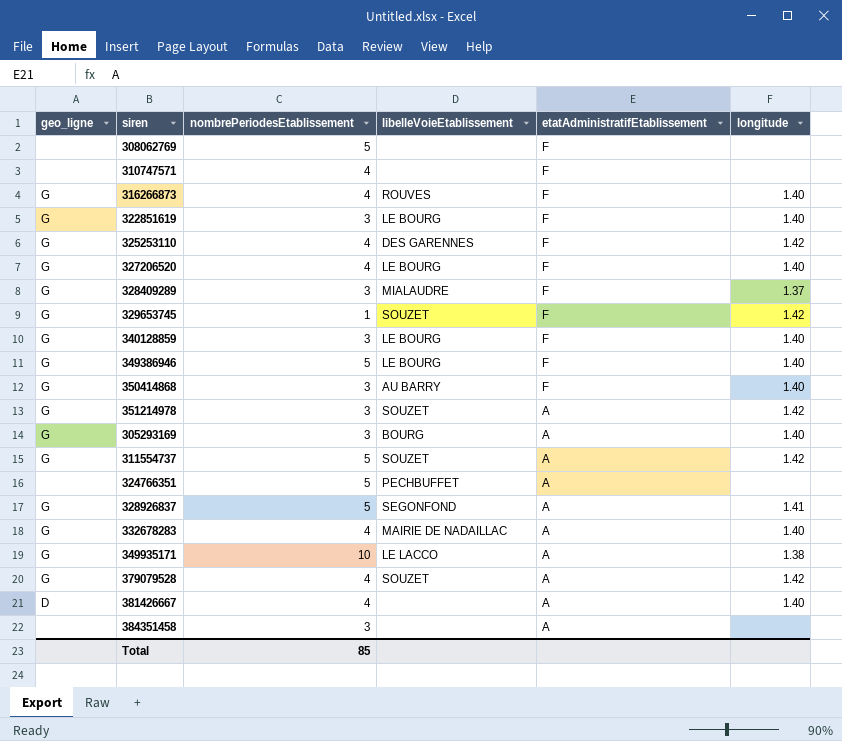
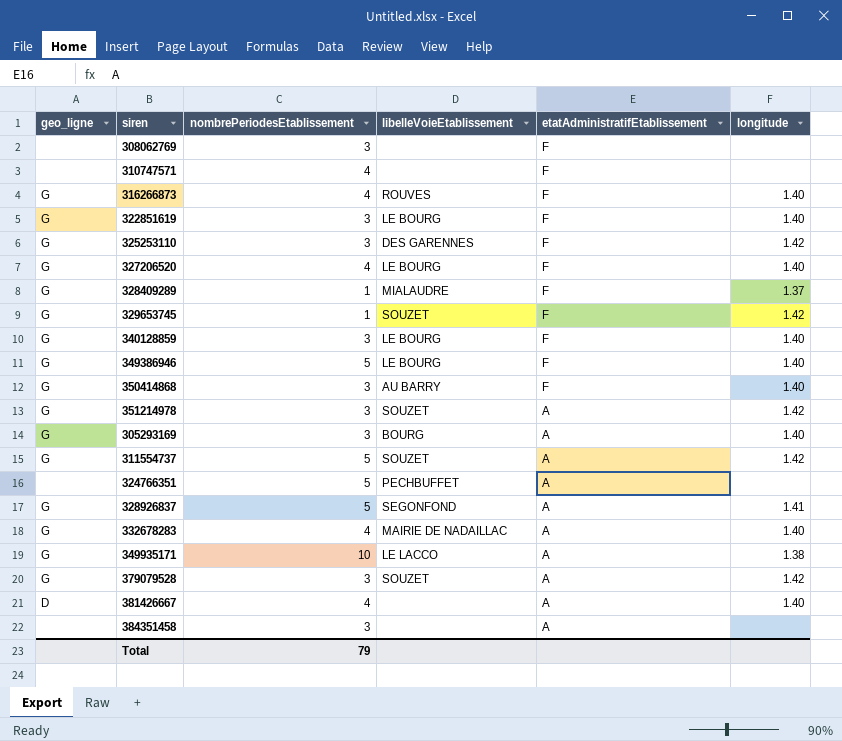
308062769 | nombrePeriodesEtablissement: 5 -> 3
325253110 | nombrePeriodesEtablissement: 4 -> 3
328409289 | nombrePeriodesEtablissement: 3 -> 1
379079528 | nombrePeriodesEtablissement: 4 -> 3
Total | nombrePeriodesEtablissement: 85 -> 79

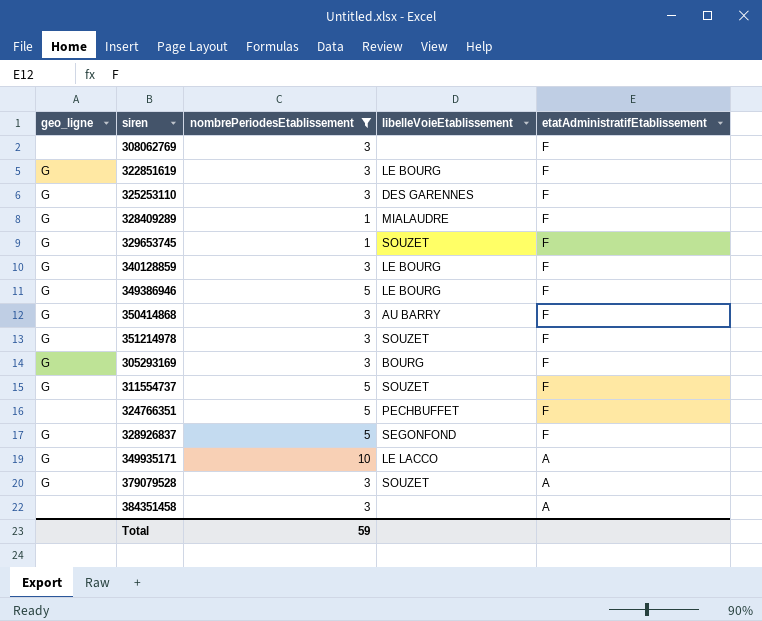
filter: none -> nombrePeriodesEtablissement != 4
column longitude | position: 6 -> none
351214978 | etatAdministratifEtablissement: A -> F
305293169 | etatAdministratifEtablissement: A -> F
311554737 | etatAdministratifEtablissement: A -> F
324766351 | etatAdministratifEtablissement: A -> F
328926837 | etatAdministratifEtablissement: A -> F
Total | nombrePeriodesEtablissement: 79 -> 59

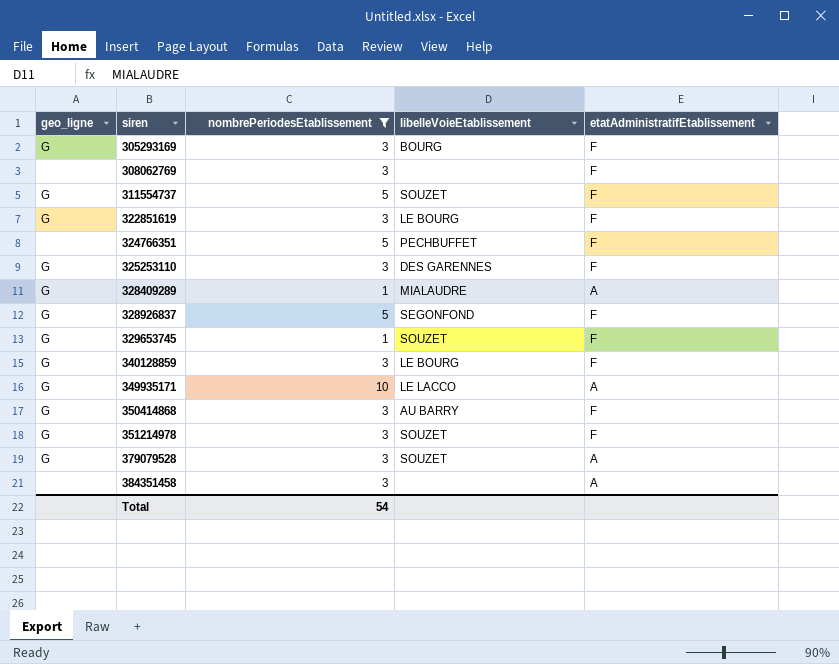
row order: etatAdministratifEtablissement descending -> siren ascending
row 349386946: G | 5 | LE BOURG | F -> none
328409289 | etatAdministratifEtablissement: F -> A
Total | nombrePeriodesEtablissement: 59 -> 54

